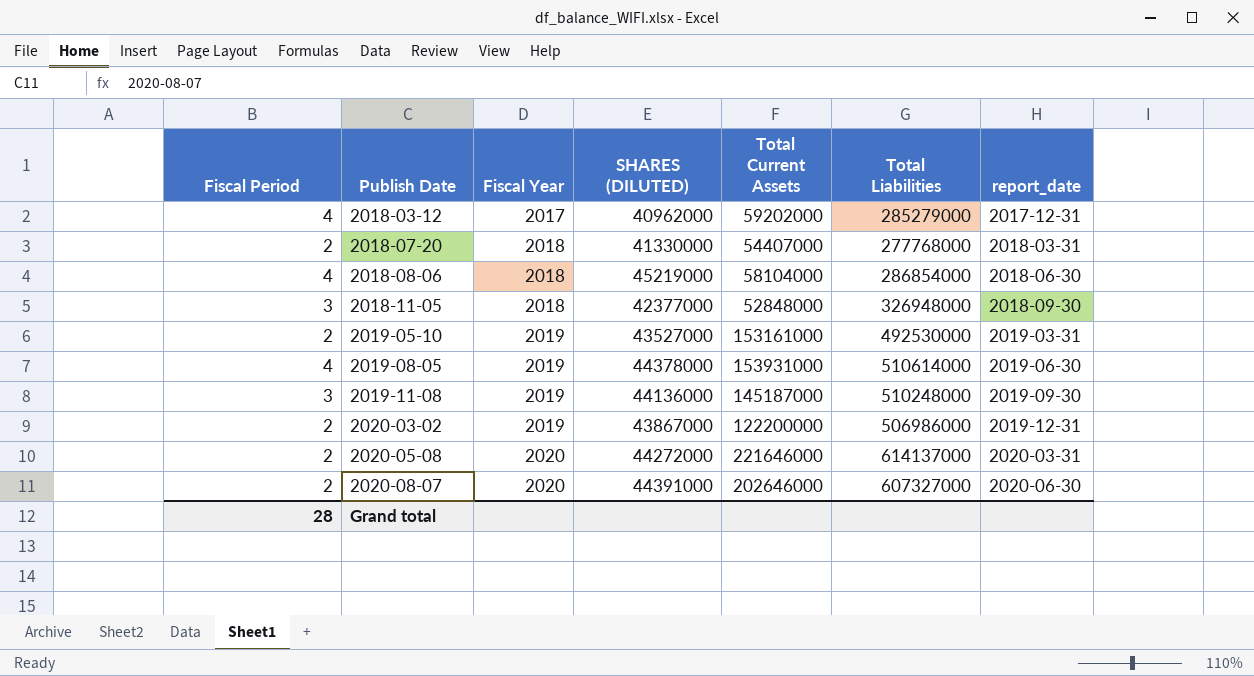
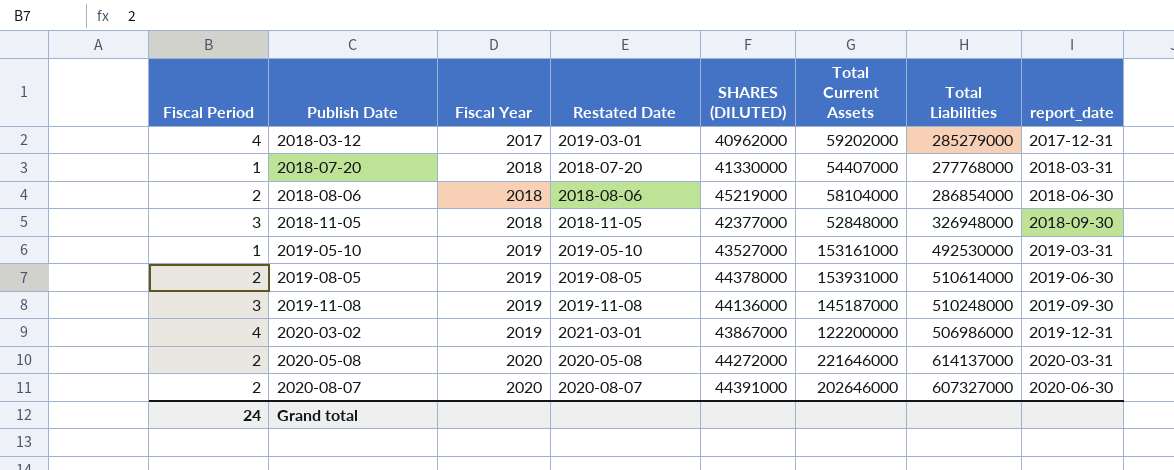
column Restated Date | position: none -> 4
2018-07-20 | Fiscal Period: 2 -> 1
2018-08-06 | Fiscal Period: 4 -> 2
2019-05-10 | Fiscal Period: 2 -> 1
2019-08-05 | Fiscal Period: 4 -> 2
2020-03-02 | Fiscal Period: 2 -> 4
Grand total | Fiscal Period: 28 -> 24

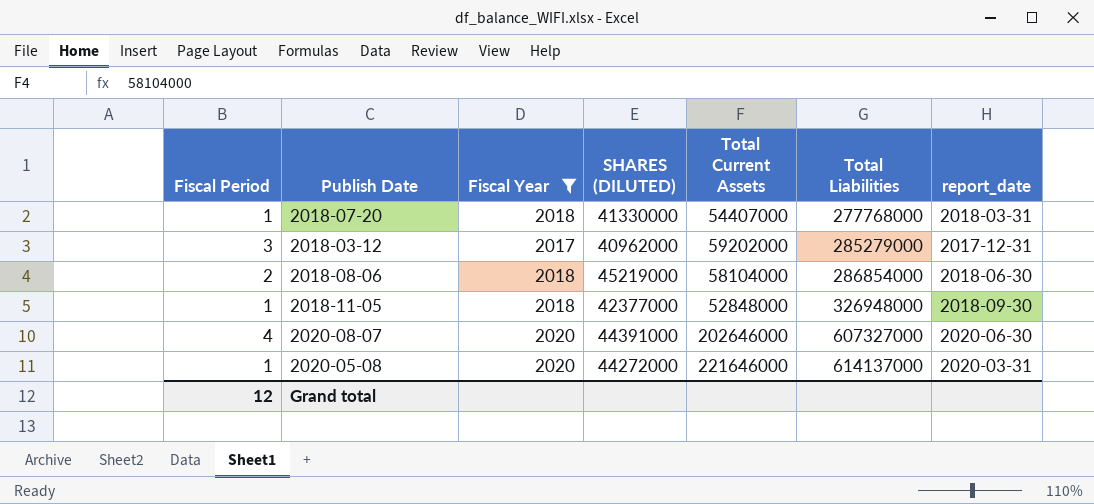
filter: none -> Fiscal Year != 2019
row order: Publish Date ascending -> Total Liabilities ascending
column Restated Date | position: 4 -> none
2018-03-12 | Fiscal Period: 4 -> 3
2018-11-05 | Fiscal Period: 3 -> 1
2020-08-07 | Fiscal Period: 2 -> 4
2020-05-08 | Fiscal Period: 2 -> 1
Grand total | Fiscal Period: 24 -> 12

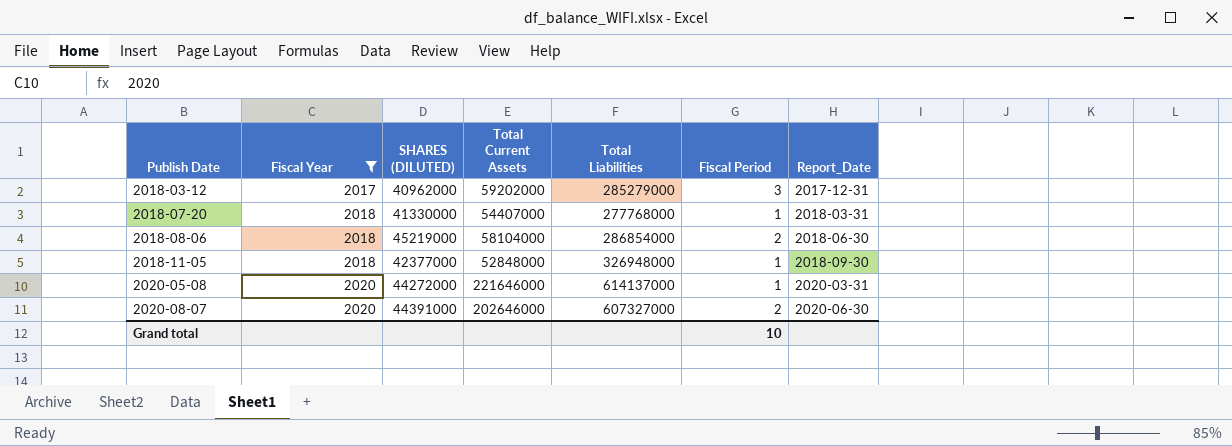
row order: Total Liabilities ascending -> Publish Date ascending
column Fiscal Period | position: 1 -> 6
column name: report_date -> Report_Date
2020-08-07 | Fiscal Period: 4 -> 2
Grand total | Fiscal Period: 12 -> 10

